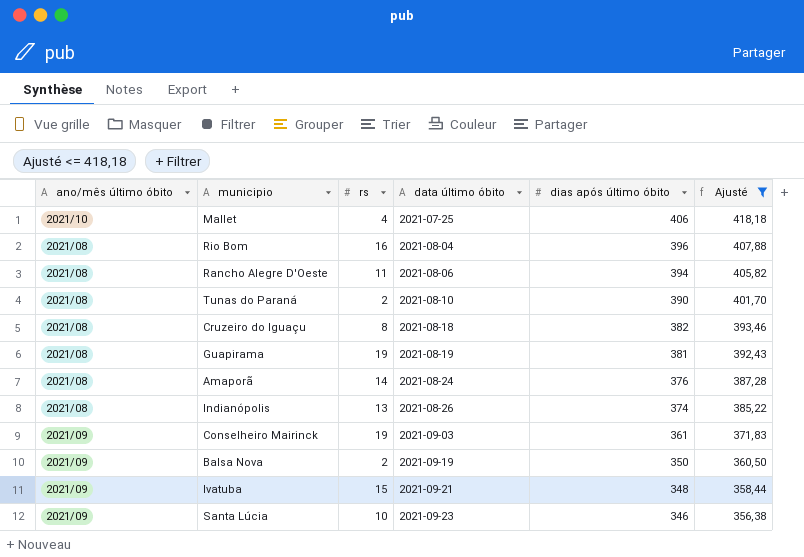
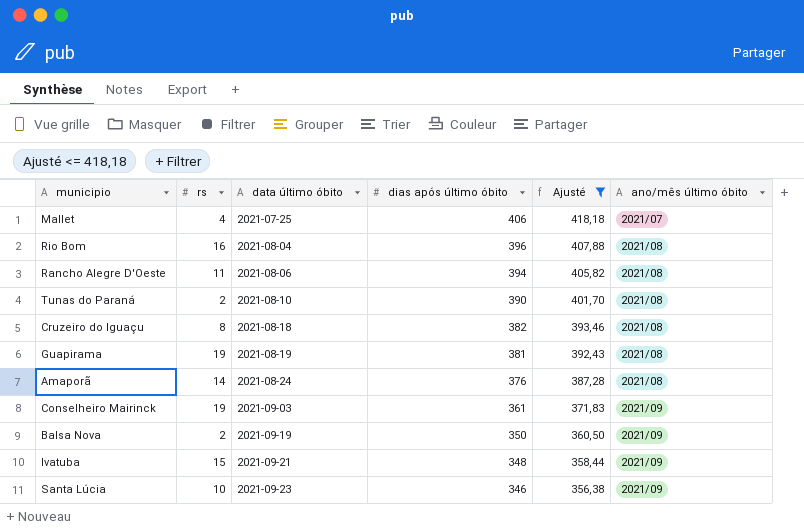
column ano/mês último óbito | position: 1 -> 6
row Indianópolis: 2021/08 | 13 | 2021-08-26 | 374 | 385,22 -> none
Mallet | ano/mês último óbito: 2021/10 -> 2021/07

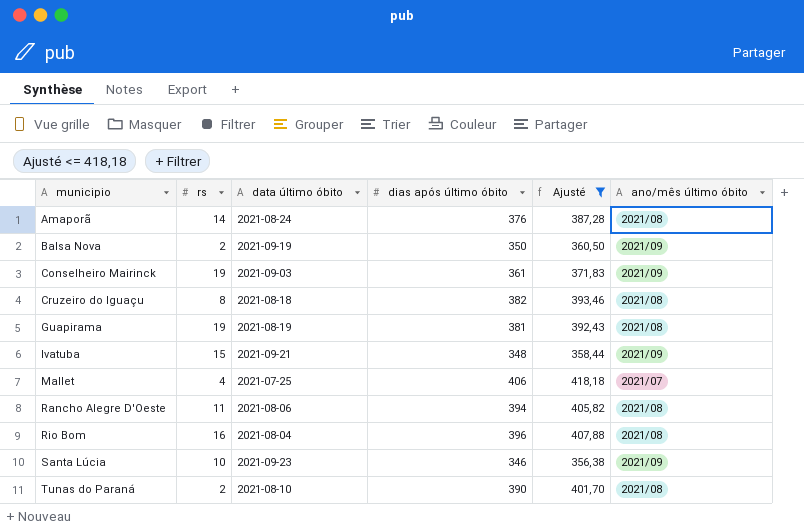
row order: data último óbito ascending -> municipio ascending

